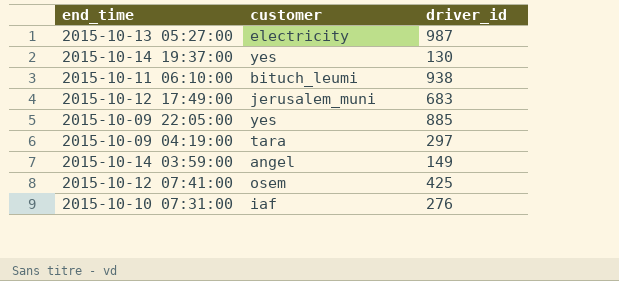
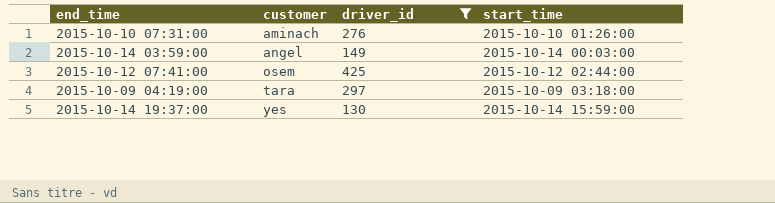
filter: none -> driver_id <= 425
row order: none -> customer ascending
column start_time | position: none -> 4
2015-10-10 07:31:00 | customer: iaf -> aminach

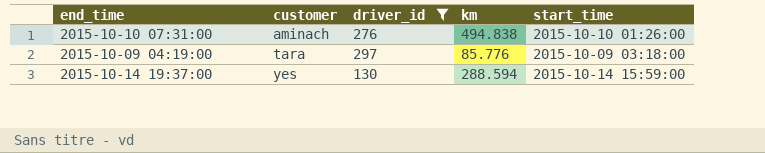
column km | position: none -> 4
row 2015-10-14 03:59:00: angel | 149 | 2015-10-14 00:03:00 -> none
row 2015-10-12 07:41:00: osem | 425 | 2015-10-12 02:44:00 -> none

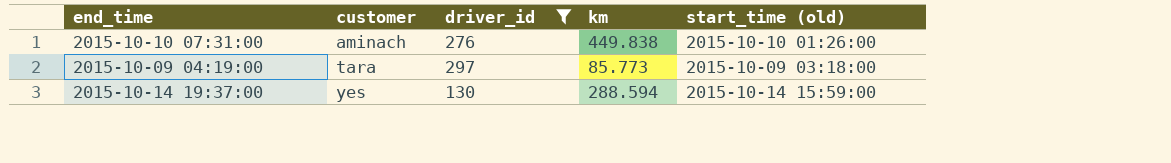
column name: start_time -> start_time (old)
2015-10-10 07:31:00 | km: 494.838 -> 449.838
2015-10-09 04:19:00 | km: 85.776 -> 85.773

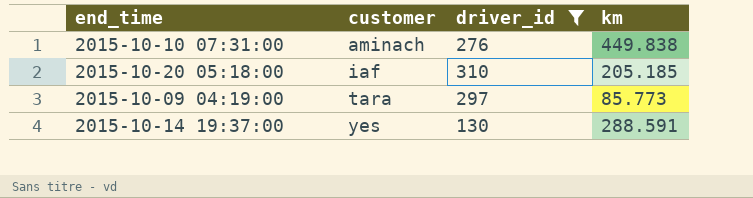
column start_time (old) | position: 5 -> none
row 2015-10-20 05:18:00: none -> iaf | 310 | 205.185
2015-10-14 19:37:00 | km: 288.594 -> 288.591

